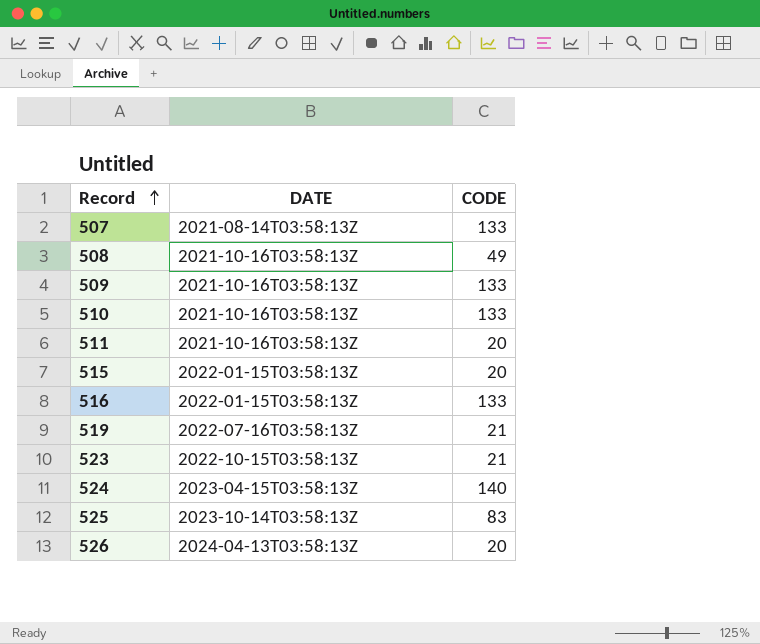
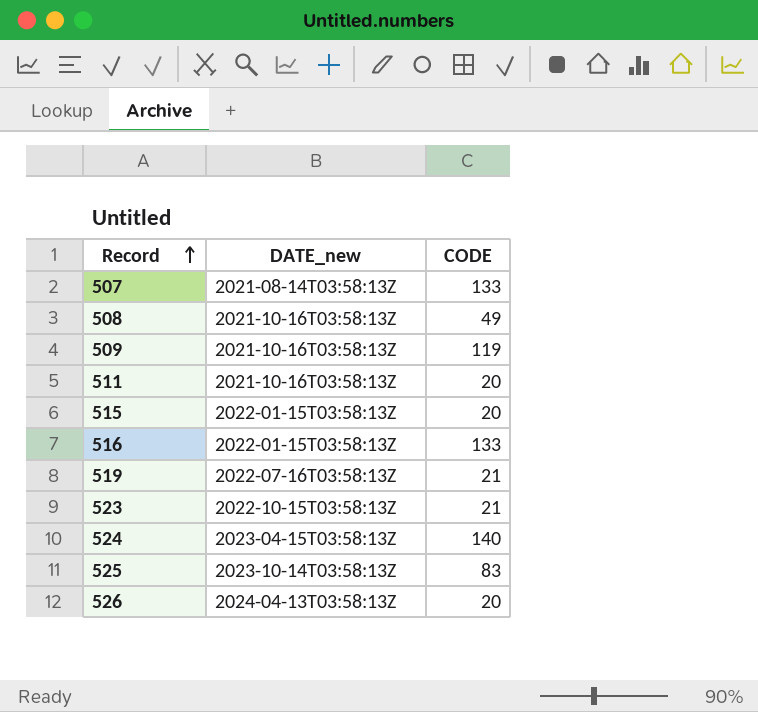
column name: DATE -> DATE_new
row 510: 2021-10-16T03:58:13Z | 133 -> none
509 | CODE: 133 -> 119

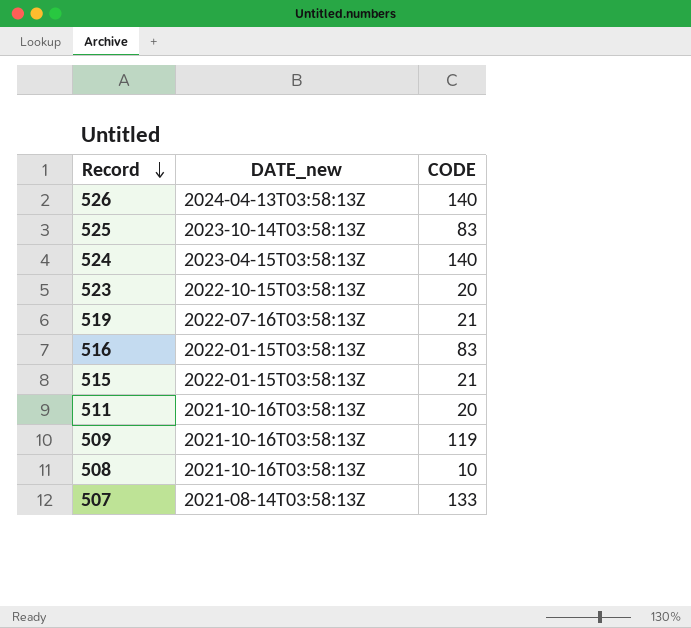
row order: Record ascending -> Record descending
526 | CODE: 20 -> 140
523 | CODE: 21 -> 20
516 | CODE: 133 -> 83
515 | CODE: 20 -> 21
508 | CODE: 49 -> 10

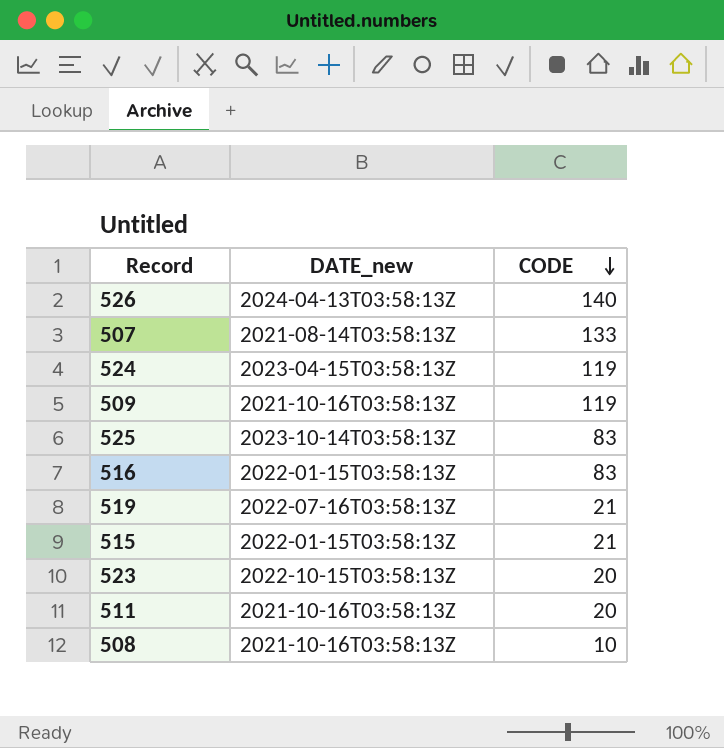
row order: Record descending -> CODE descending
524 | CODE: 140 -> 119

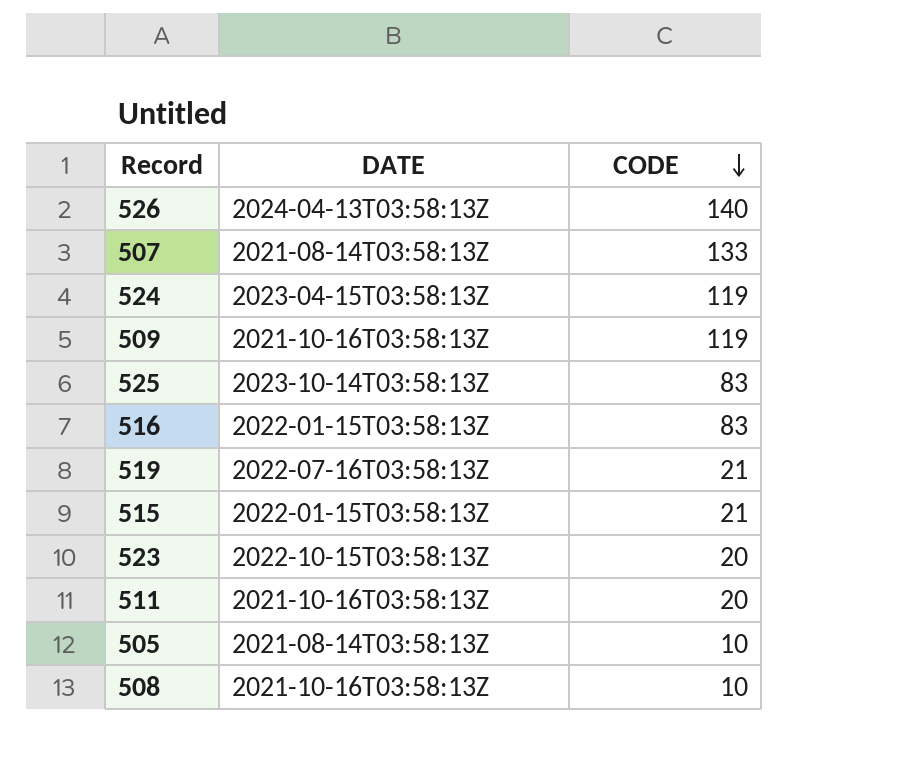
column name: DATE_new -> DATE
row 505: none -> 2021-08-14T03:58:13Z | 10

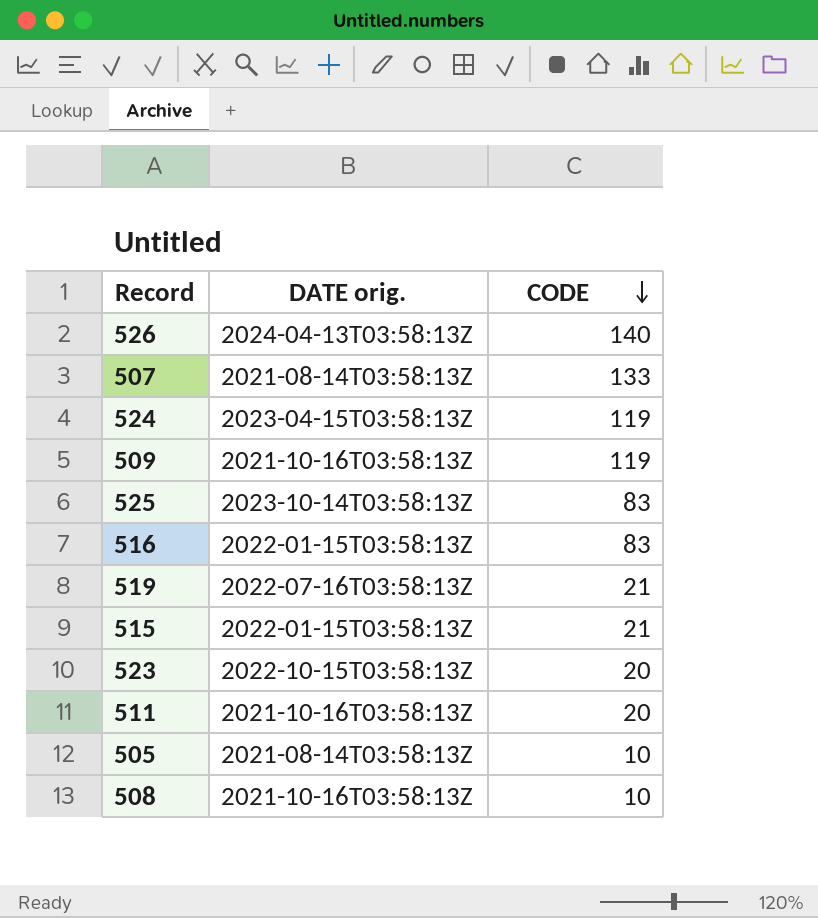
column name: DATE -> DATE orig.

